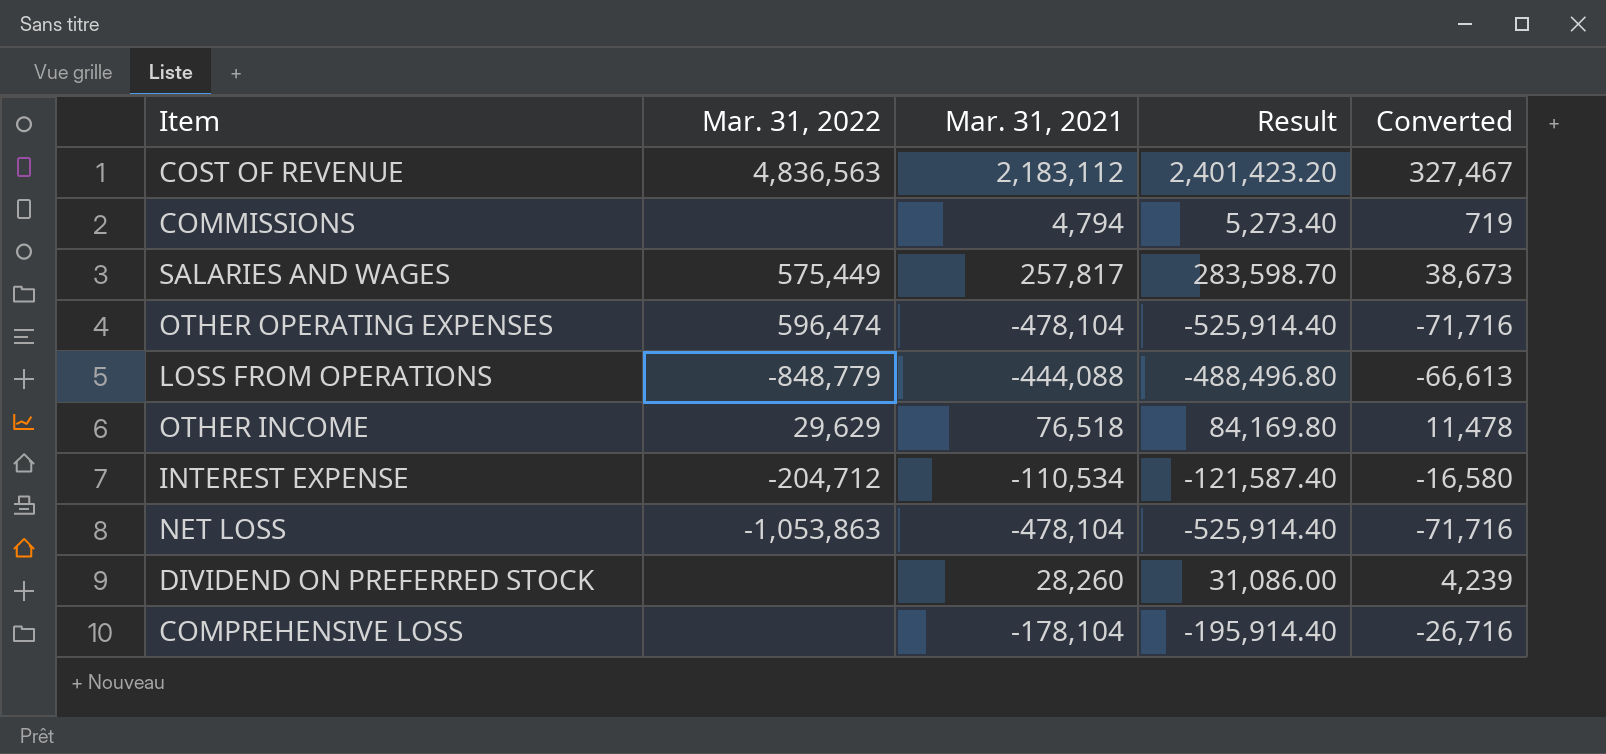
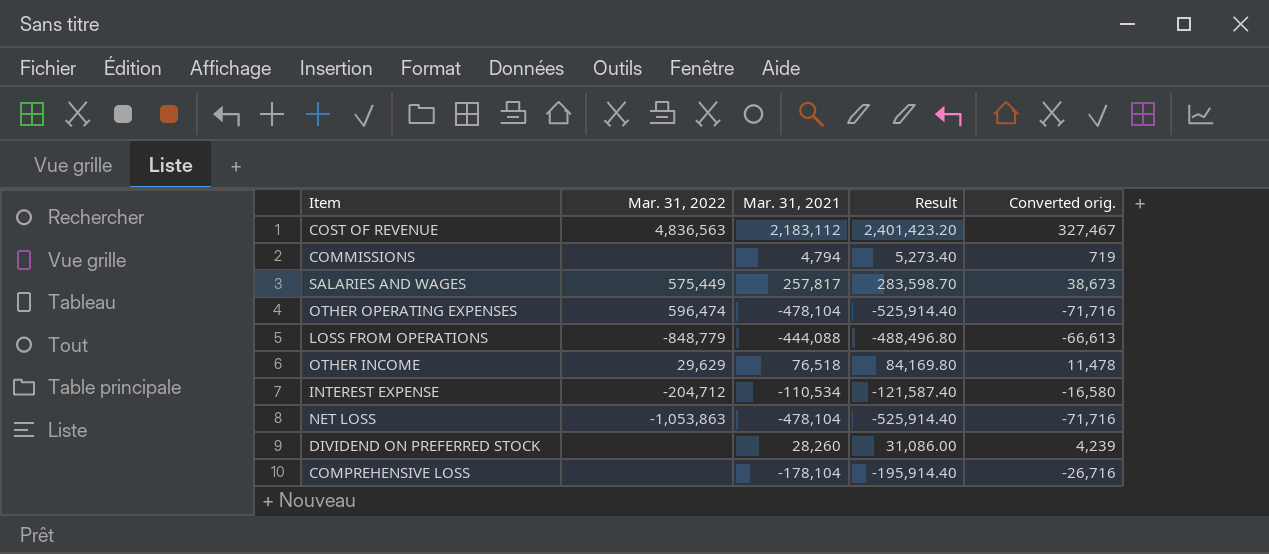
column name: Converted -> Converted orig.

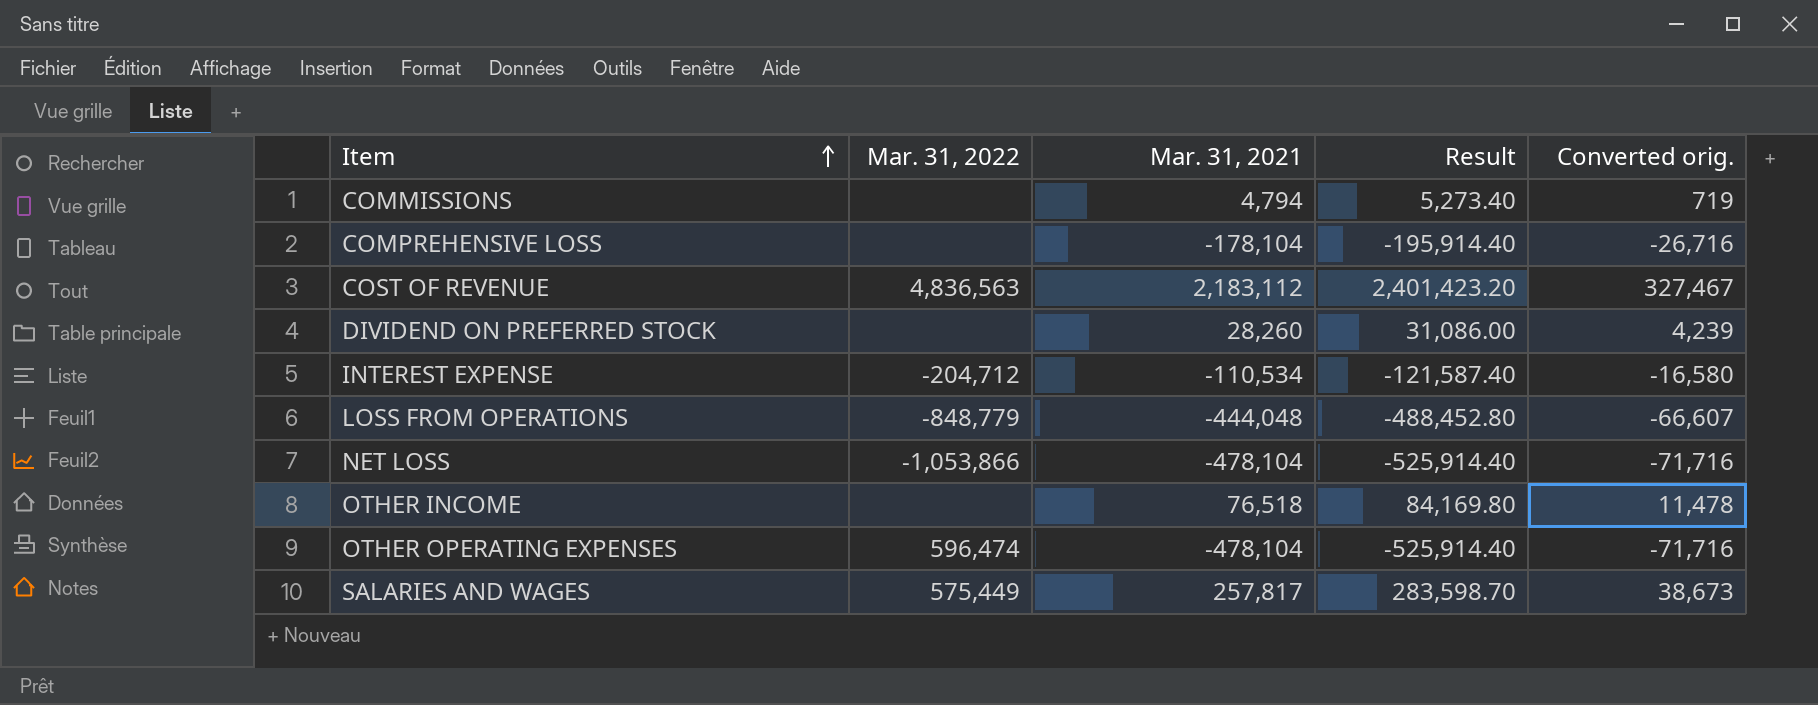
row order: none -> Item ascending
LOSS FROM OPERATIONS | Mar. 31, 2021: -444,088 -> -444,048
LOSS FROM OPERATIONS | Result: -488,496.80 -> -488,452.80
LOSS FROM OPERATIONS | Converted orig.: -66,613 -> -66,607
NET LOSS | Mar. 31, 2022: -1,053,863 -> -1,053,866
OTHER INCOME | Mar. 31, 2022: 29,629 -> none

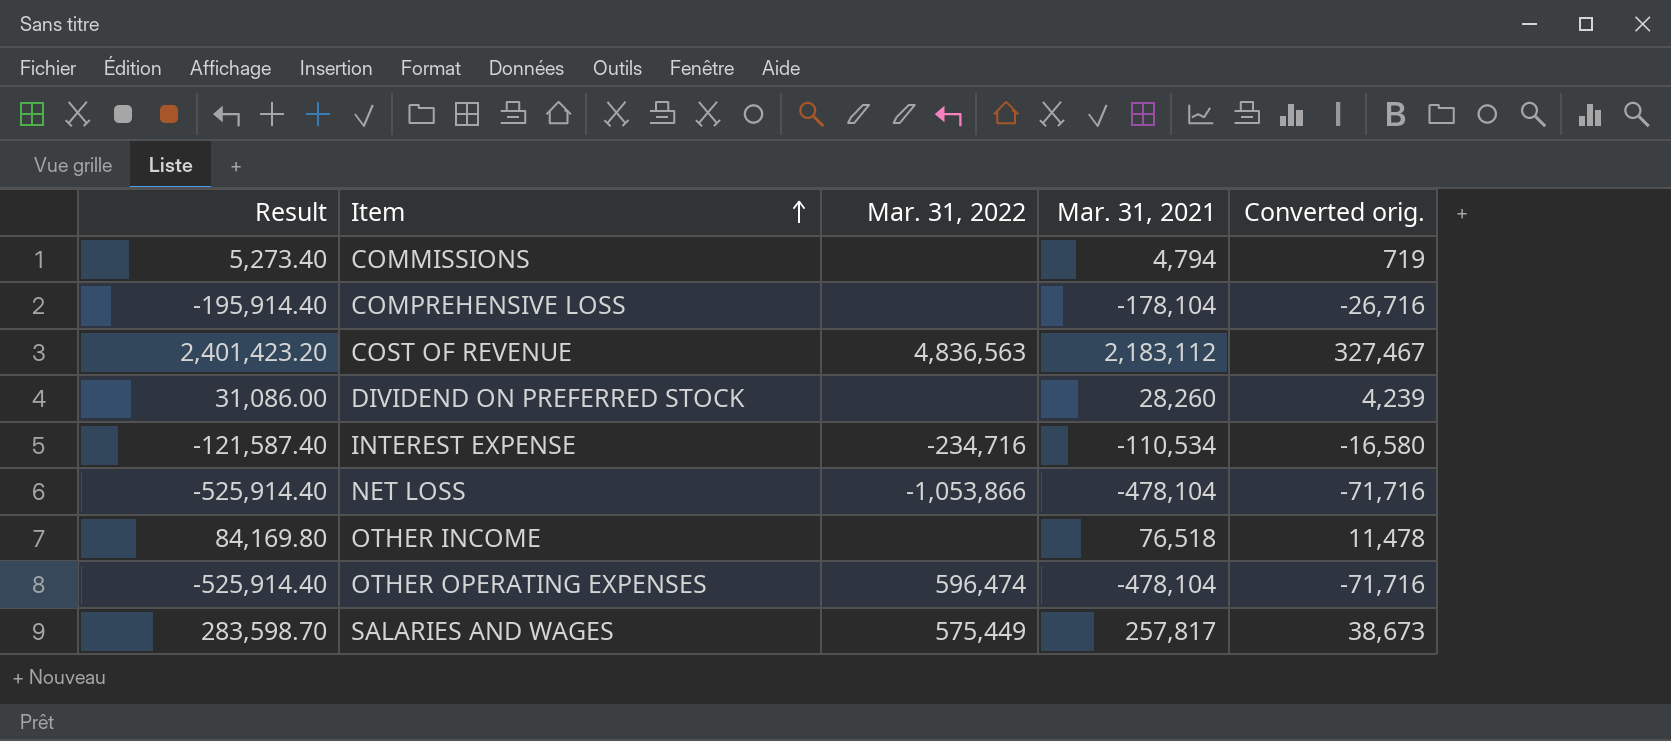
column Result | position: 4 -> 1
row LOSS FROM OPERATIONS: -848,779 | -444,048 | -488,452.80 | -66,607 -> none
INTEREST EXPENSE | Mar. 31, 2022: -204,712 -> -234,716

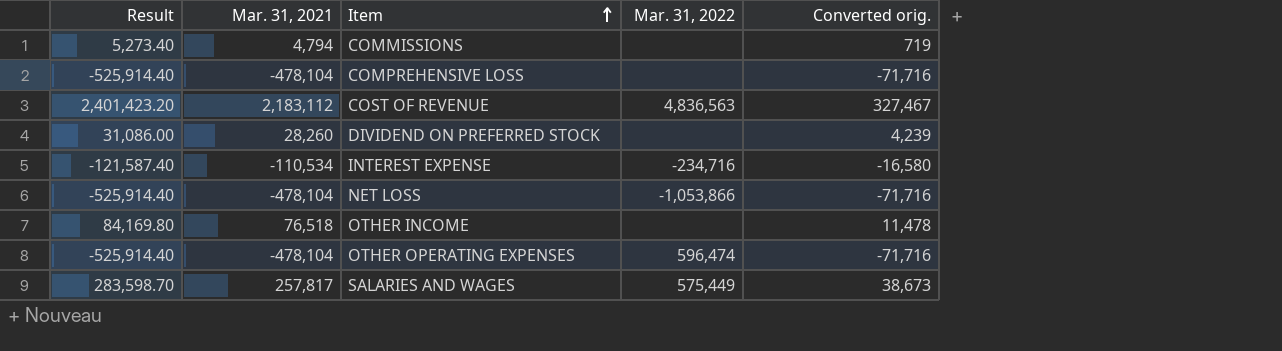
column Mar. 31, 2021 | position: 4 -> 2
COMPREHENSIVE LOSS | Result: -195,914.40 -> -525,914.40
COMPREHENSIVE LOSS | Mar. 31, 2021: -178,104 -> -478,104
COMPREHENSIVE LOSS | Converted orig.: -26,716 -> -71,716

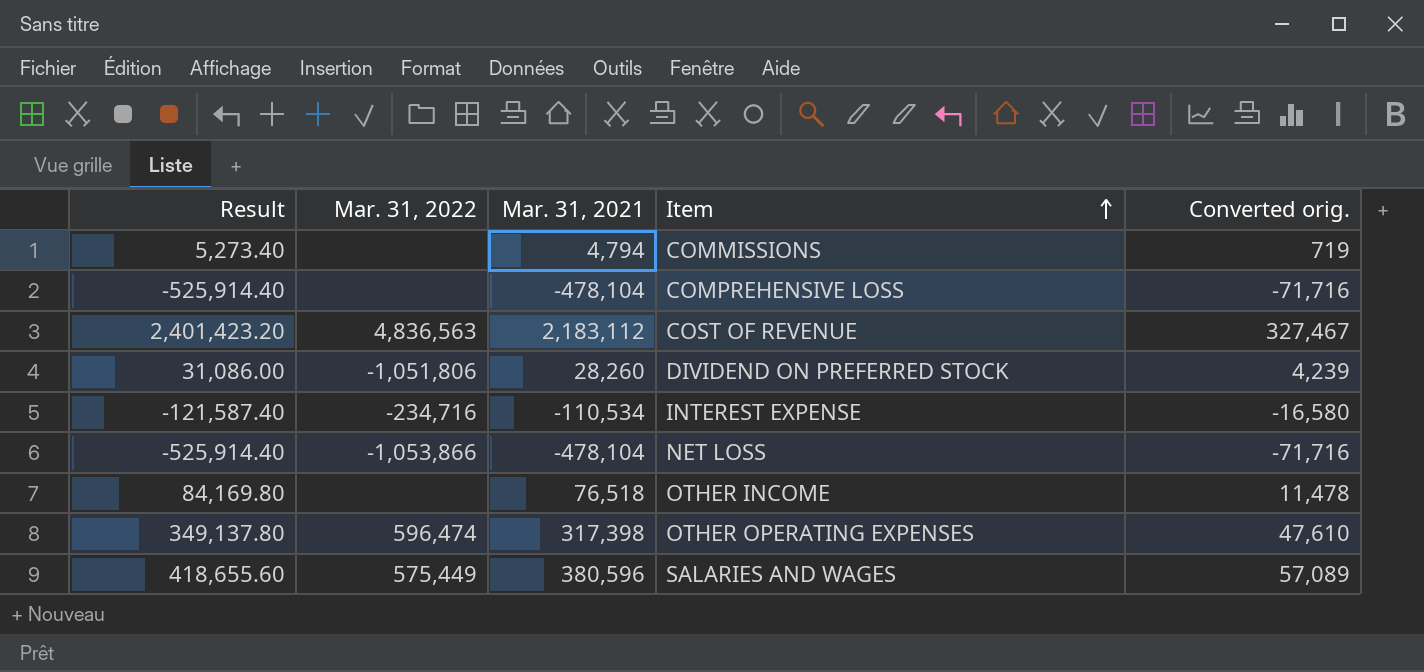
column Mar. 31, 2022 | position: 4 -> 2
DIVIDEND ON PREFERRED STOCK | Mar. 31, 2022: none -> -1,051,806
OTHER OPERATING EXPENSES | Result: -525,914.40 -> 349,137.80
OTHER OPERATING EXPENSES | Mar. 31, 2021: -478,104 -> 317,398
OTHER OPERATING EXPENSES | Converted orig.: -71,716 -> 47,610
SALARIES AND WAGES | Result: 283,598.70 -> 418,655.60
SALARIES AND WAGES | Mar. 31, 2021: 257,817 -> 380,596
SALARIES AND WAGES | Converted orig.: 38,673 -> 57,089

